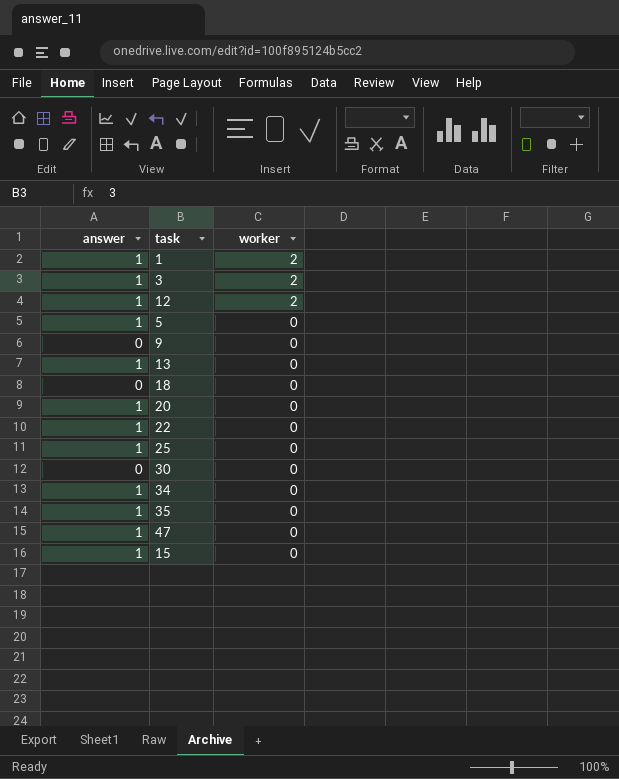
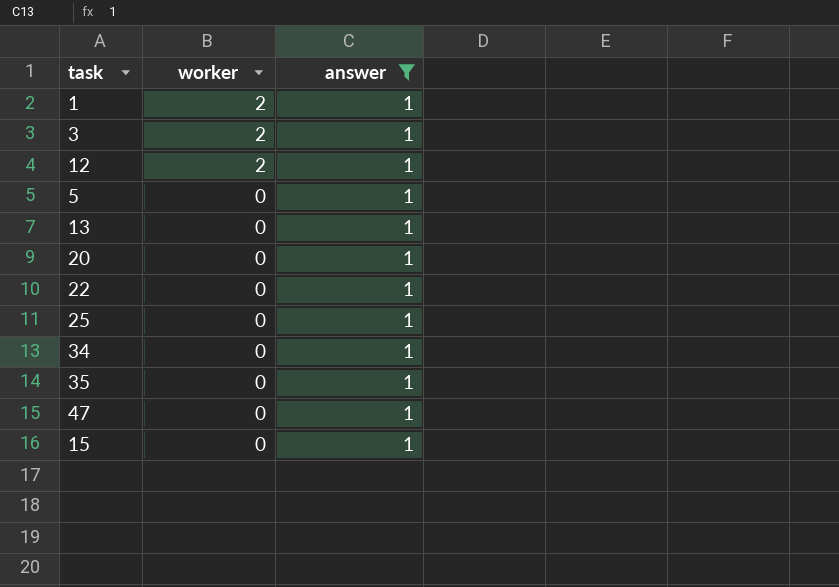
filter: none -> answer = 1
column answer | position: 1 -> 3

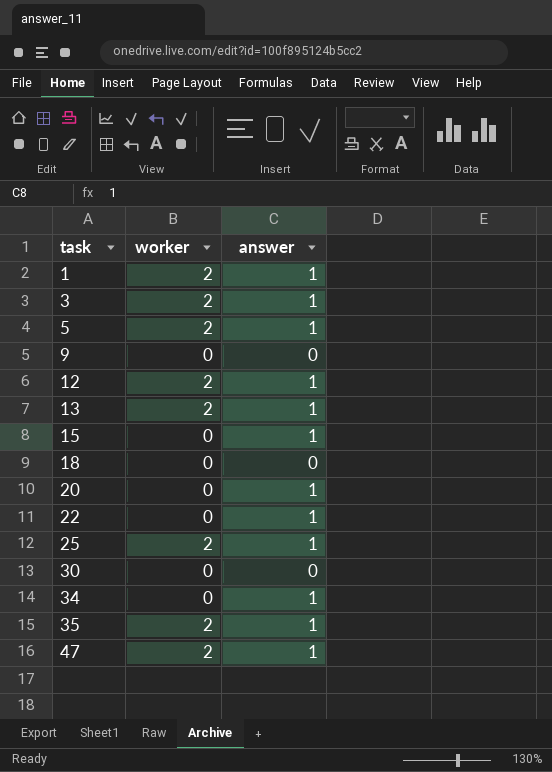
filter: answer = 1 -> none
row order: worker descending -> task ascending
5 | worker: 0 -> 2
13 | worker: 0 -> 2
25 | worker: 0 -> 2
35 | worker: 0 -> 2
47 | worker: 0 -> 2

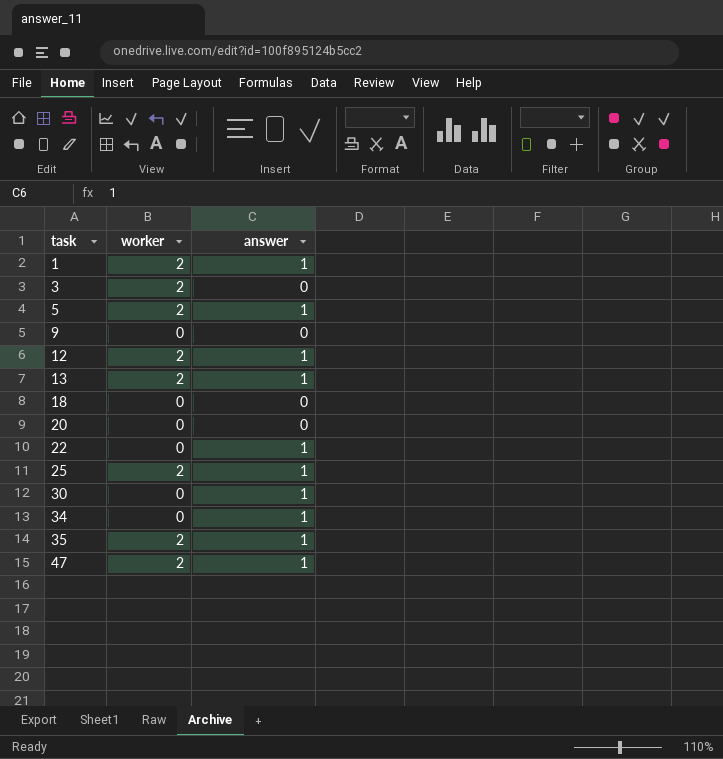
row 15: 0 | 1 -> none
3 | answer: 1 -> 0
20 | answer: 1 -> 0
30 | answer: 0 -> 1

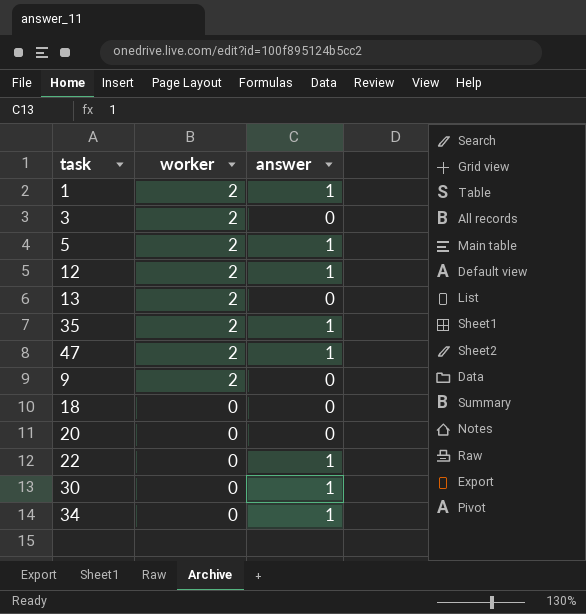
row order: task ascending -> worker descending
row 25: 2 | 1 -> none
13 | answer: 1 -> 0
9 | worker: 0 -> 2

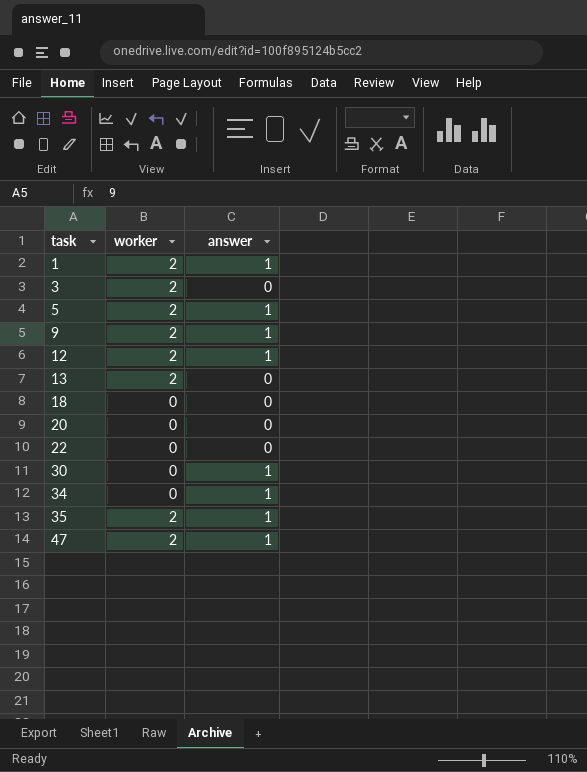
row order: worker descending -> task ascending
9 | answer: 0 -> 1
22 | answer: 1 -> 0

